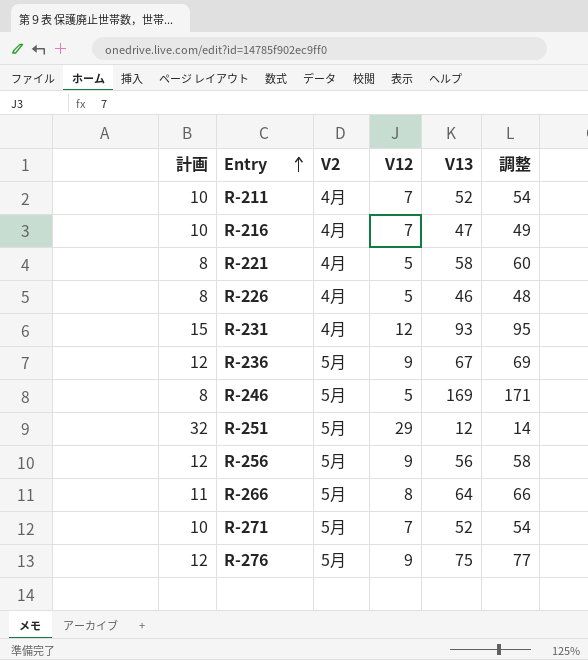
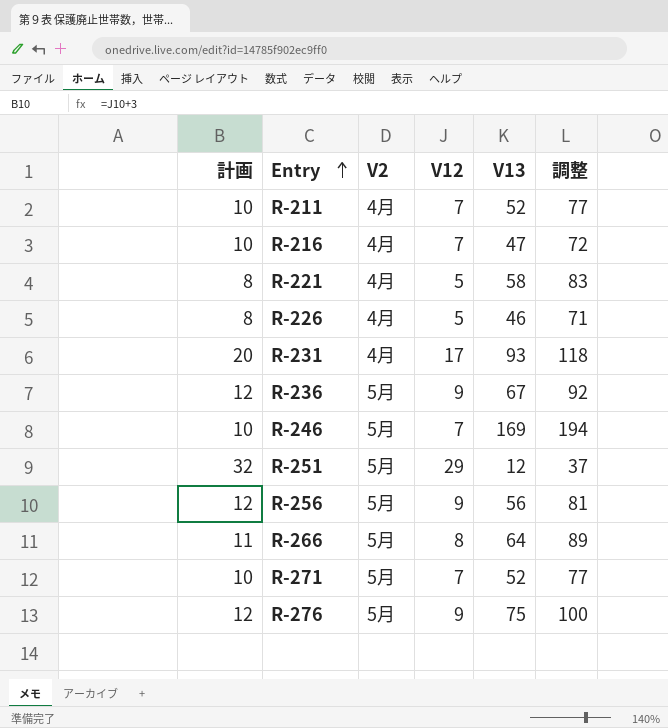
column 調整 | formula: [V13] + 2 -> [V13] + 25
R-231 | 計画: 15 -> 20
R-231 | V12: 12 -> 17
R-246 | 計画: 8 -> 10
R-246 | V12: 5 -> 7

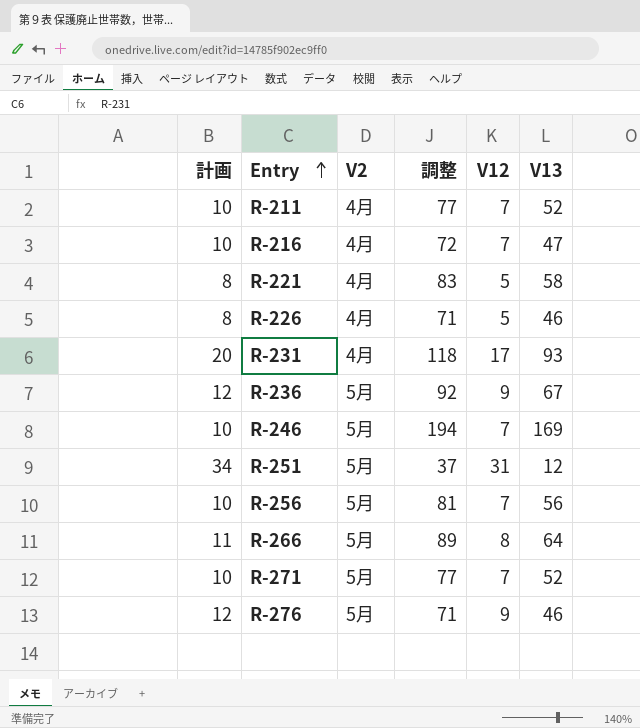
column 調整 | position: 6 -> 4
R-251 | 計画: 32 -> 34
R-251 | V12: 29 -> 31
R-256 | 計画: 12 -> 10
R-256 | V12: 9 -> 7
R-276 | 調整: 100 -> 71
R-276 | V13: 75 -> 46

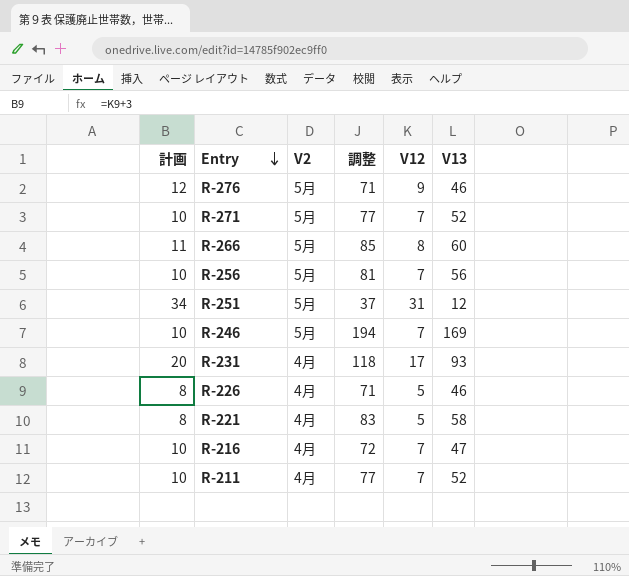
row order: Entry ascending -> Entry descending
row R-236: 12 | 5月 | 92 | 9 | 67 -> none
R-266 | 調整: 89 -> 85
R-266 | V13: 64 -> 60

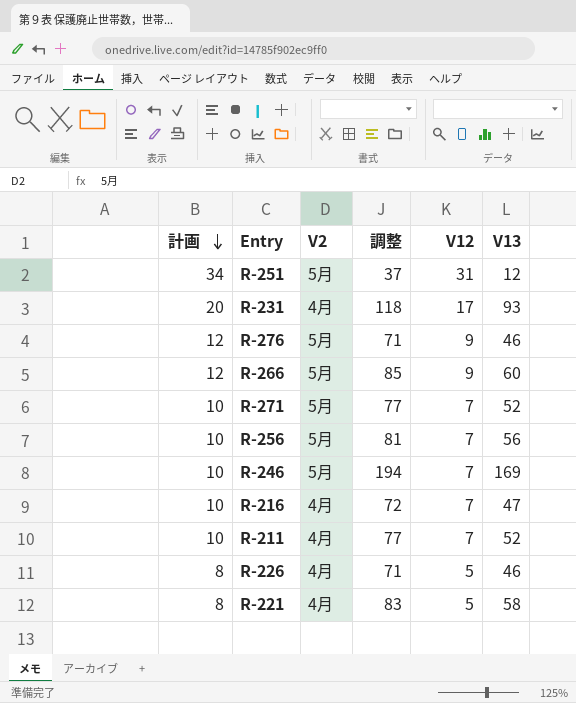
row order: Entry descending -> 計画 descending
R-266 | 計画: 11 -> 12
R-266 | V12: 8 -> 9

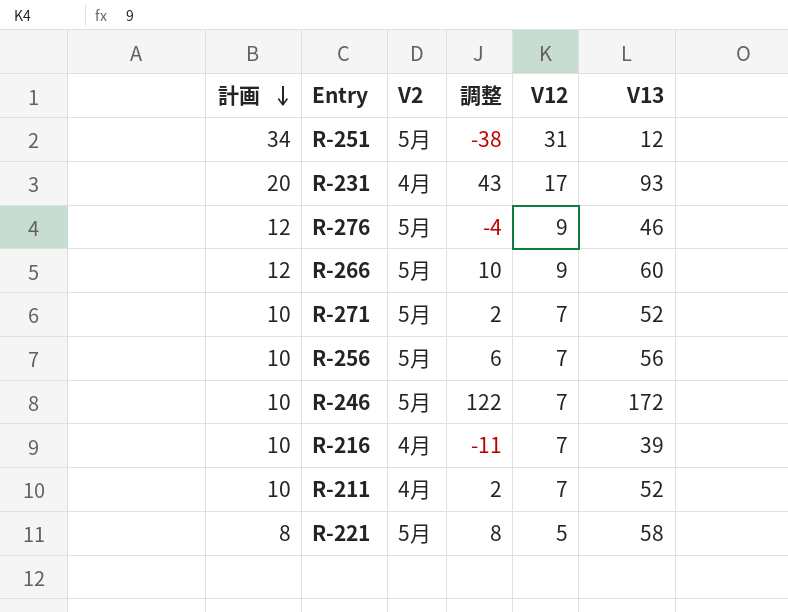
column 調整 | formula: [V13] + 25 -> [V13] - 50
row R-226: 8 | 4月 | 71 | 5 | 46 -> none
R-246 | V13: 169 -> 172
R-216 | V13: 47 -> 39
R-221 | V2: 4月 -> 5月

